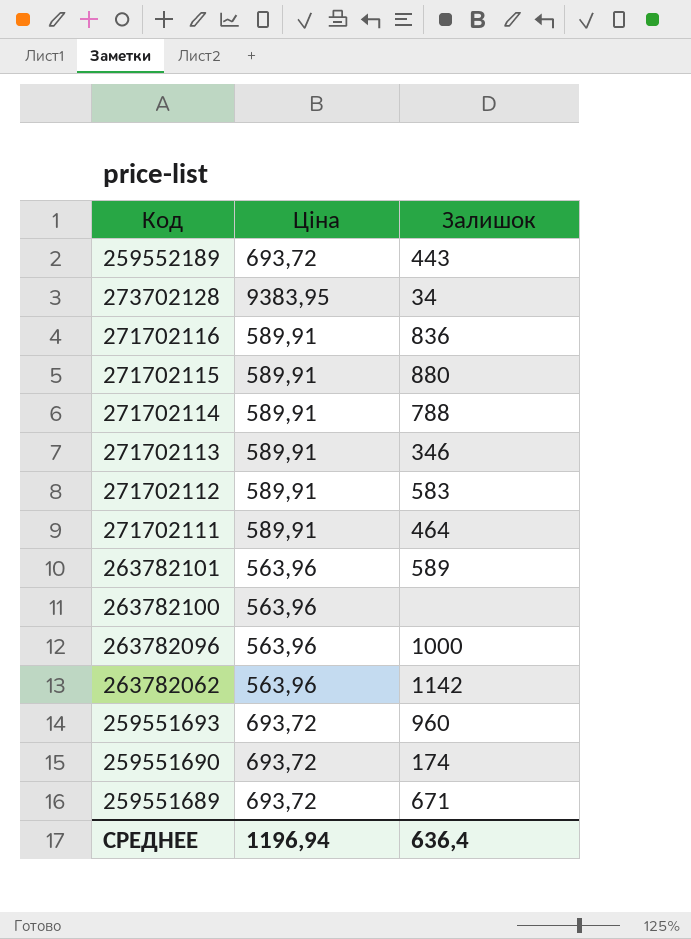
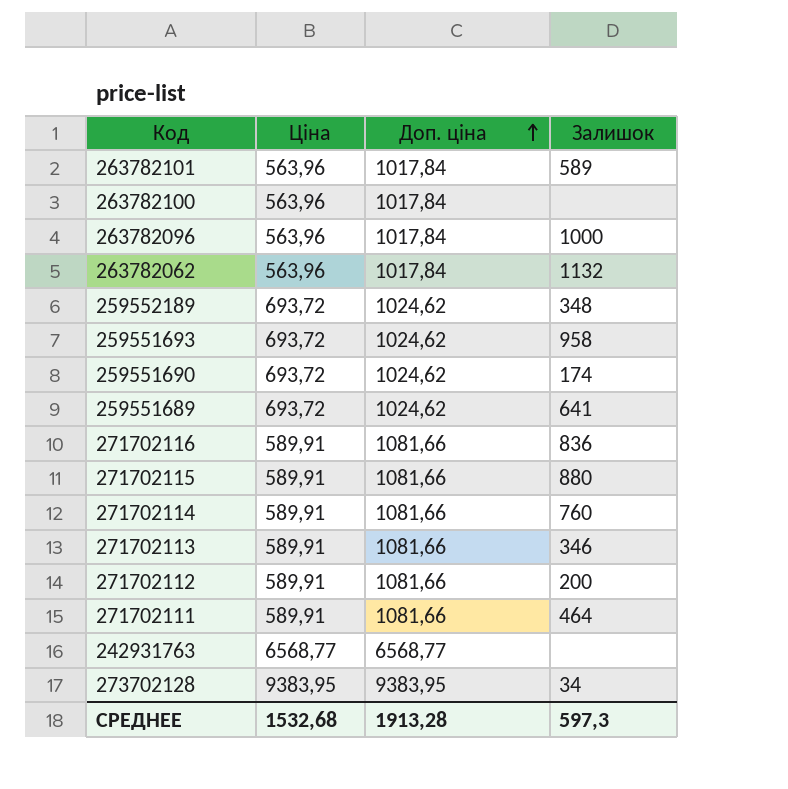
row order: none -> Доп. ціна ascending
column Доп. ціна | position: none -> 3
263782062 | Залишок: 1142 -> 1132
259552189 | Залишок: 443 -> 348
259551693 | Залишок: 960 -> 958
259551689 | Залишок: 671 -> 641
271702114 | Залишок: 788 -> 760
271702112 | Залишок: 583 -> 200
row 242931763: none -> 6568,77 | 6568,77 | none
СРЕДНЕЕ | Ціна: 1196,94 -> 1532,68
СРЕДНЕЕ | Залишок: 636,4 -> 597,3

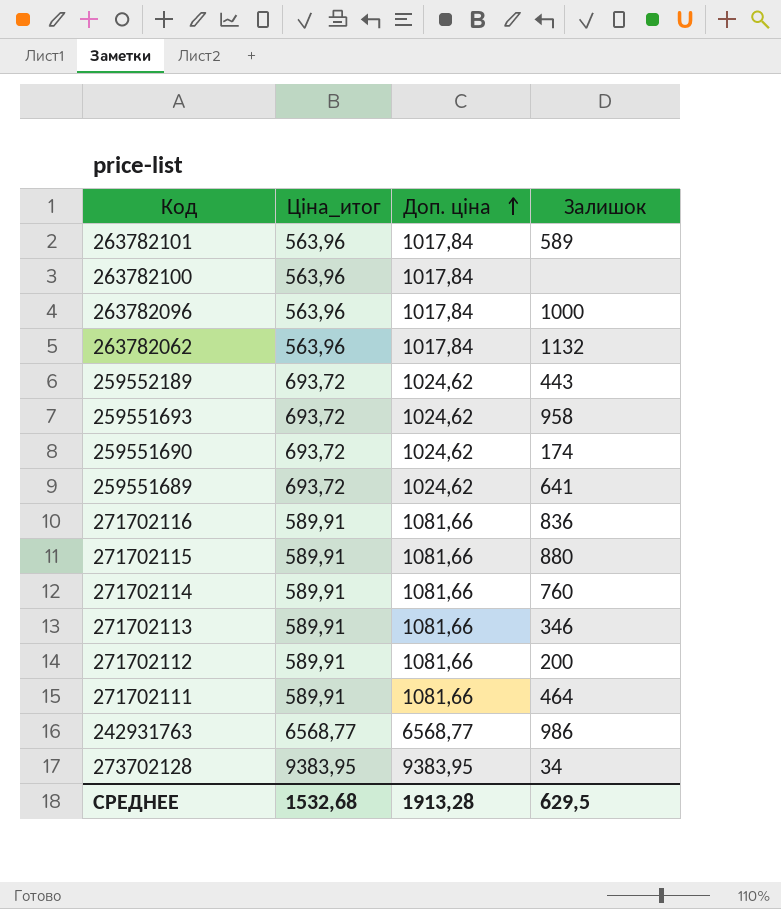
column name: Ціна -> Ціна_итог
259552189 | Залишок: 348 -> 443
242931763 | Залишок: none -> 986
СРЕДНЕЕ | Залишок: 597,3 -> 629,5

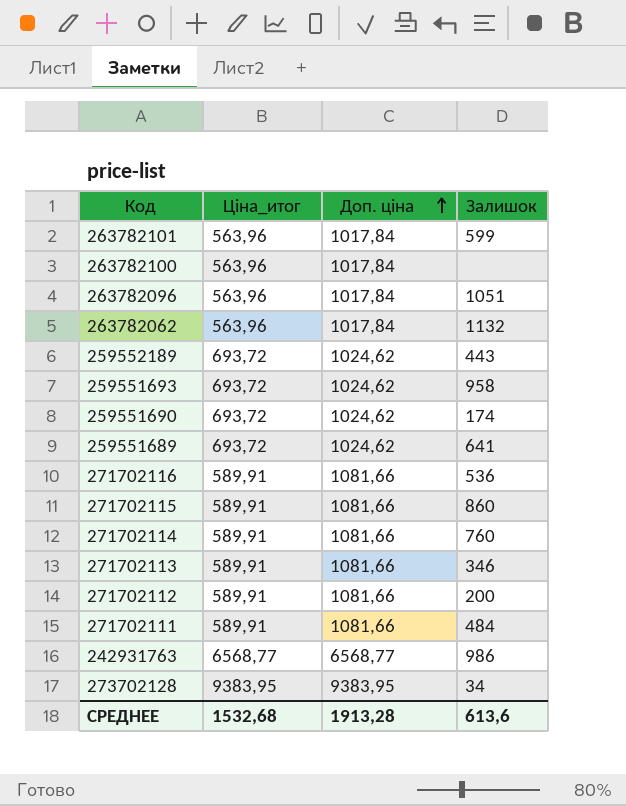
263782101 | Залишок: 589 -> 599
263782096 | Залишок: 1000 -> 1051
271702116 | Залишок: 836 -> 536
271702115 | Залишок: 880 -> 860
271702111 | Залишок: 464 -> 484
СРЕДНЕЕ | Залишок: 629,5 -> 613,6

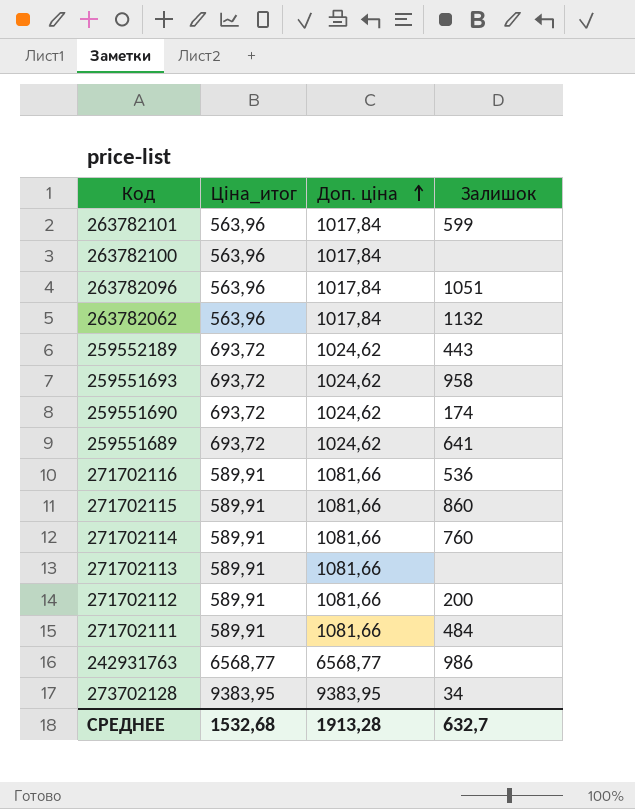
271702113 | Залишок: 346 -> none
СРЕДНЕЕ | Залишок: 613,6 -> 632,7

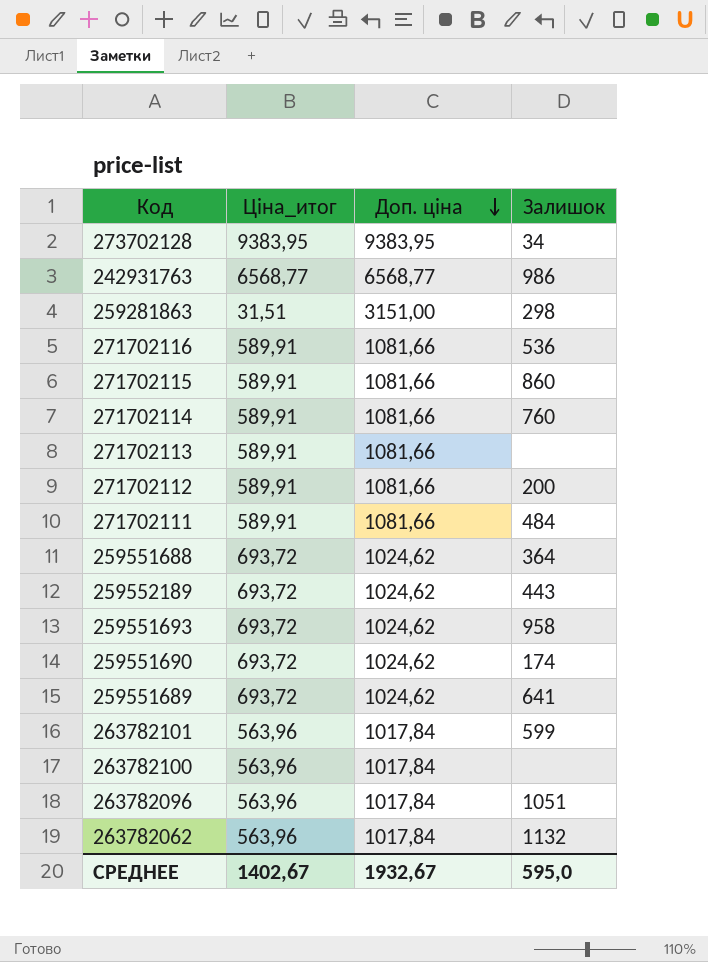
row order: Доп. ціна ascending -> Доп. ціна descending
row 259281863: none -> 31,51 | 3151,00 | 298
row 259551688: none -> 693,72 | 1024,62 | 364
СРЕДНЕЕ | Ціна_итог: 1532,68 -> 1402,67
СРЕДНЕЕ | Доп. ціна: 1913,28 -> 1932,67
СРЕДНЕЕ | Залишок: 632,7 -> 595,0

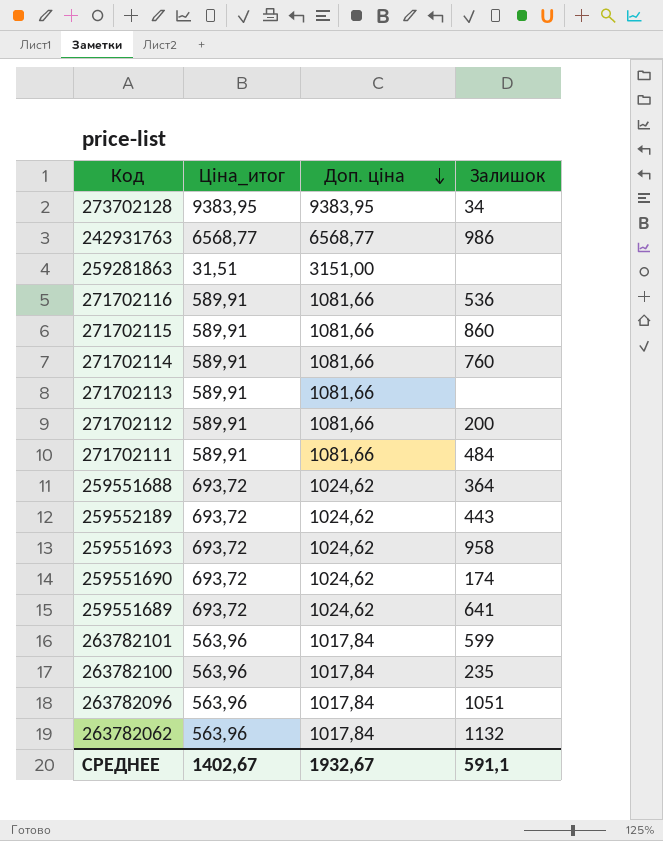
259281863 | Залишок: 298 -> none
263782100 | Залишок: none -> 235
СРЕДНЕЕ | Залишок: 595,0 -> 591,1

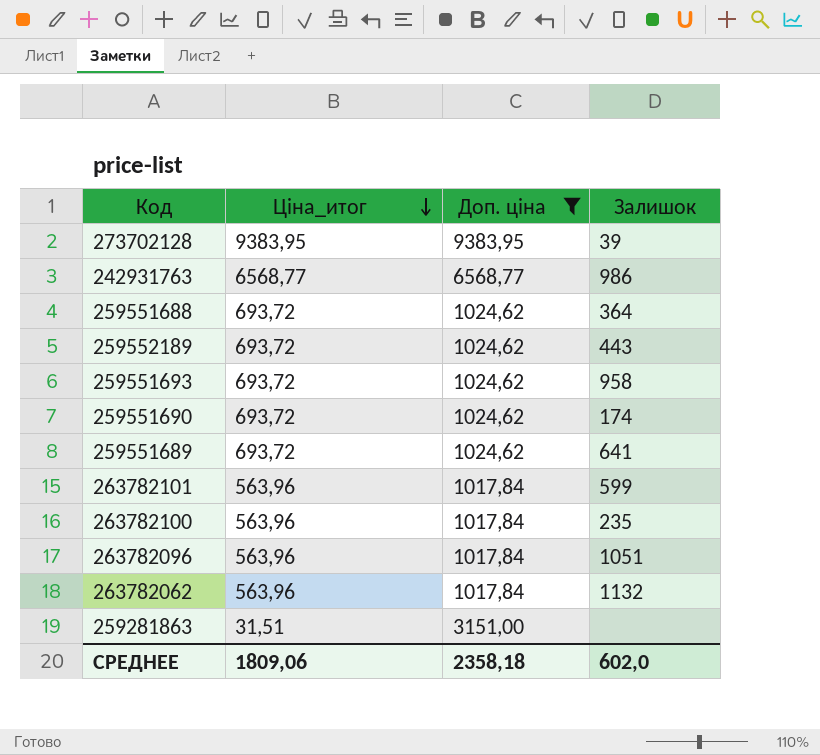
filter: none -> Доп. ціна != 1081,66
row order: Доп. ціна descending -> Ціна_итог descending
273702128 | Залишок: 34 -> 39
СРЕДНЕЕ | Ціна_итог: 1402,67 -> 1809,06
СРЕДНЕЕ | Доп. ціна: 1932,67 -> 2358,18
СРЕДНЕЕ | Залишок: 591,1 -> 602,0

